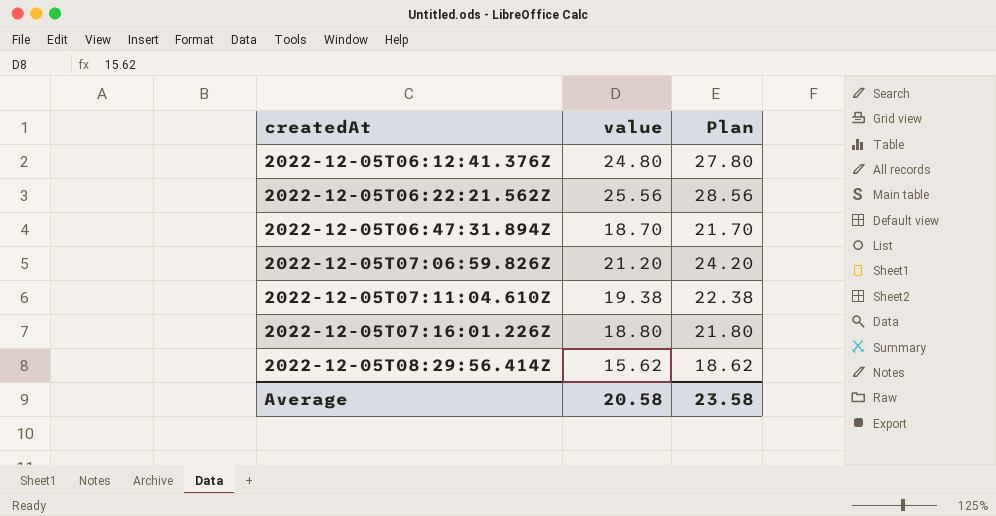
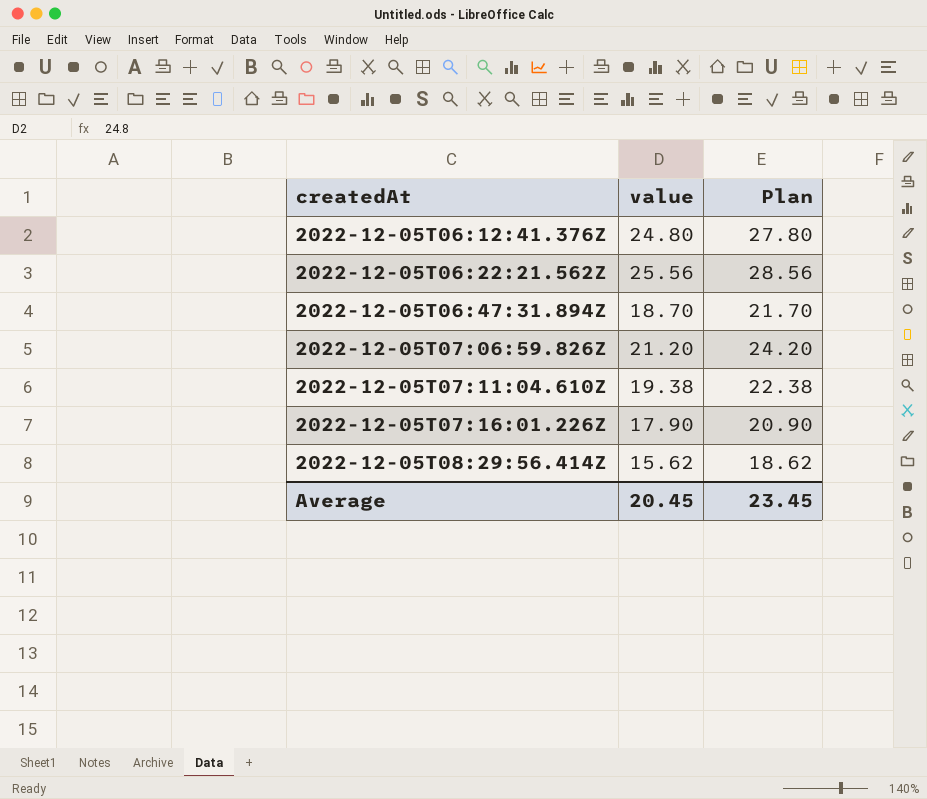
2022-12-05T07:16:01.226Z | value: 18.80 -> 17.90
2022-12-05T07:16:01.226Z | Plan: 21.80 -> 20.90
Average | value: 20.58 -> 20.45
Average | Plan: 23.58 -> 23.45

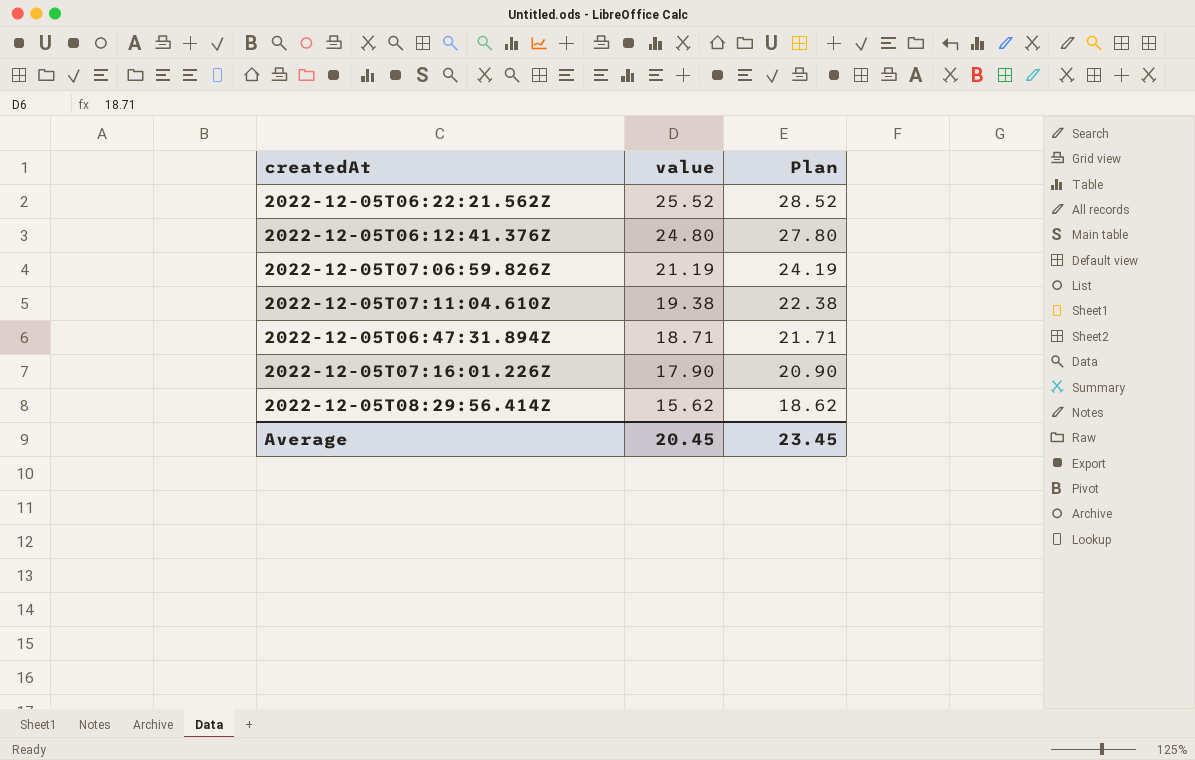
row order: createdAt ascending -> value descending
2022-12-05T06:22:21.562Z | value: 25.56 -> 25.52
2022-12-05T06:22:21.562Z | Plan: 28.56 -> 28.52
2022-12-05T07:06:59.826Z | value: 21.20 -> 21.19
2022-12-05T07:06:59.826Z | Plan: 24.20 -> 24.19
2022-12-05T06:47:31.894Z | value: 18.70 -> 18.71
2022-12-05T06:47:31.894Z | Plan: 21.70 -> 21.71

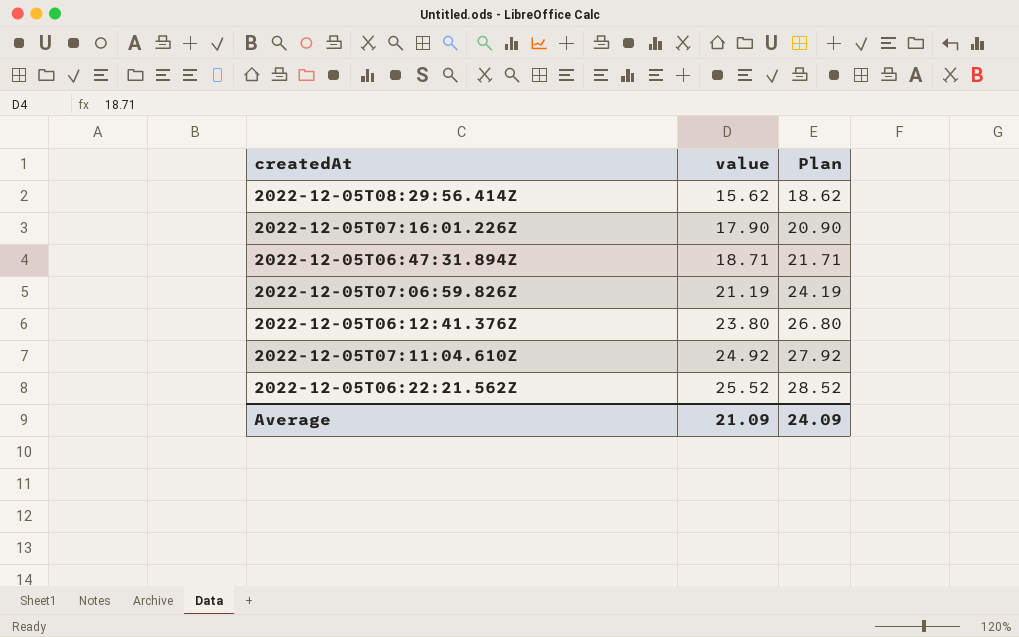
row order: value descending -> value ascending
2022-12-05T06:12:41.376Z | value: 24.80 -> 23.80
2022-12-05T06:12:41.376Z | Plan: 27.80 -> 26.80
2022-12-05T07:11:04.610Z | value: 19.38 -> 24.92
2022-12-05T07:11:04.610Z | Plan: 22.38 -> 27.92
Average | value: 20.45 -> 21.09
Average | Plan: 23.45 -> 24.09

